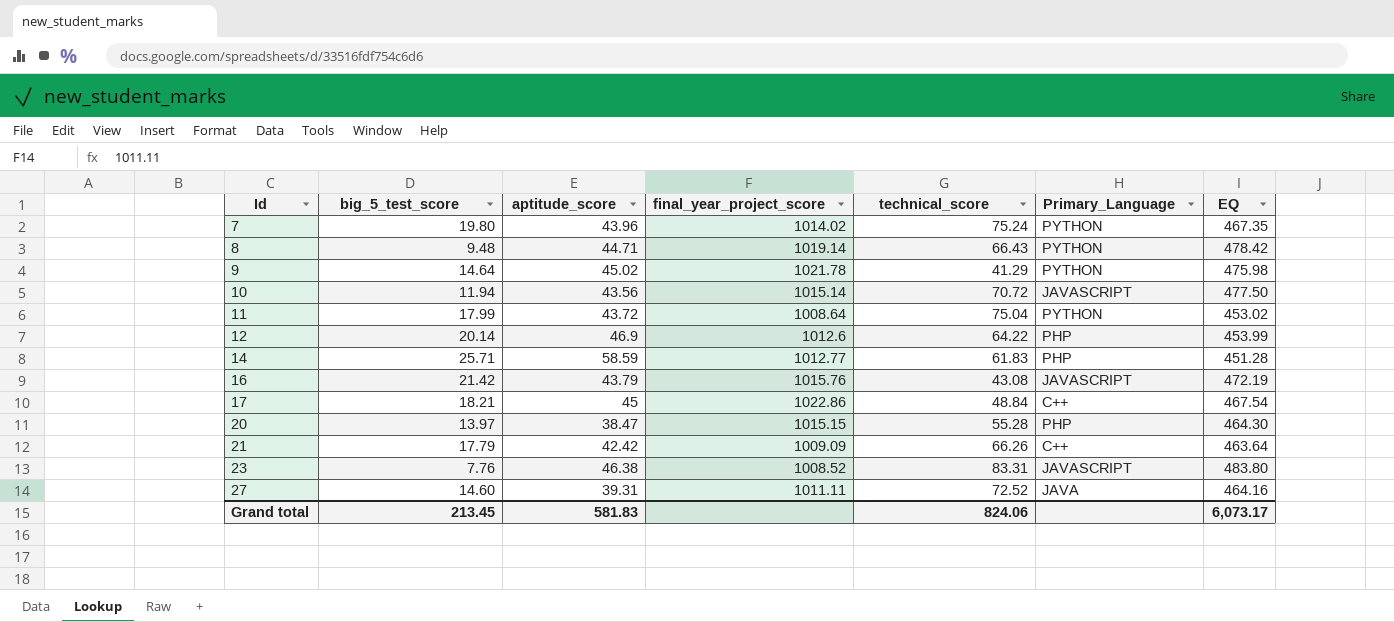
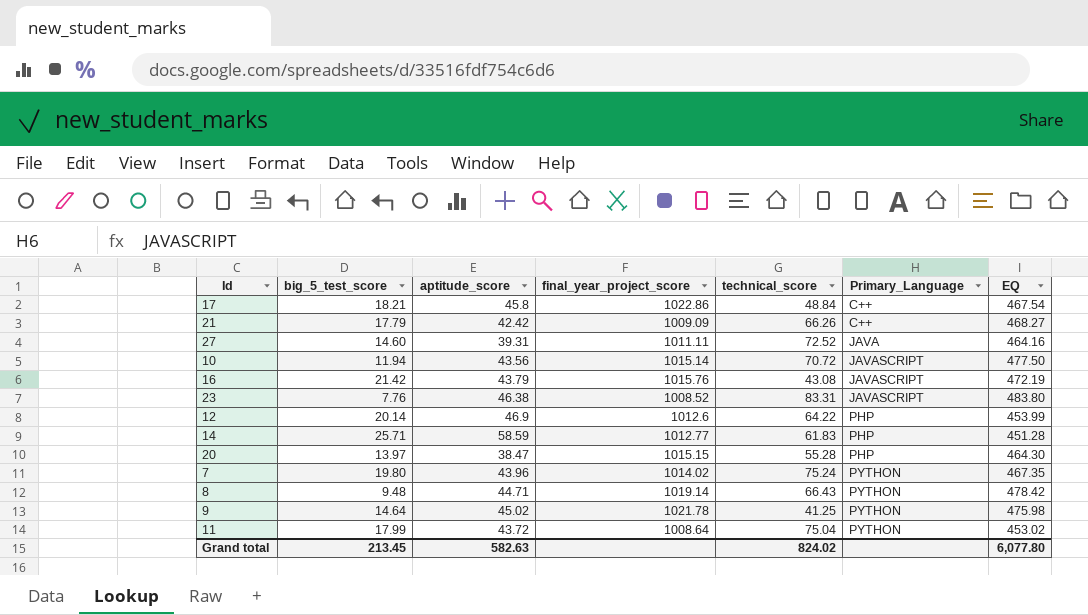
row order: Id ascending -> Primary_Language ascending
17 | aptitude_score: 45 -> 45.8
21 | EQ: 463.64 -> 468.27
9 | technical_score: 41.29 -> 41.25
Grand total | aptitude_score: 581.83 -> 582.63
Grand total | technical_score: 824.06 -> 824.02
Grand total | EQ: 6,073.17 -> 6,077.80

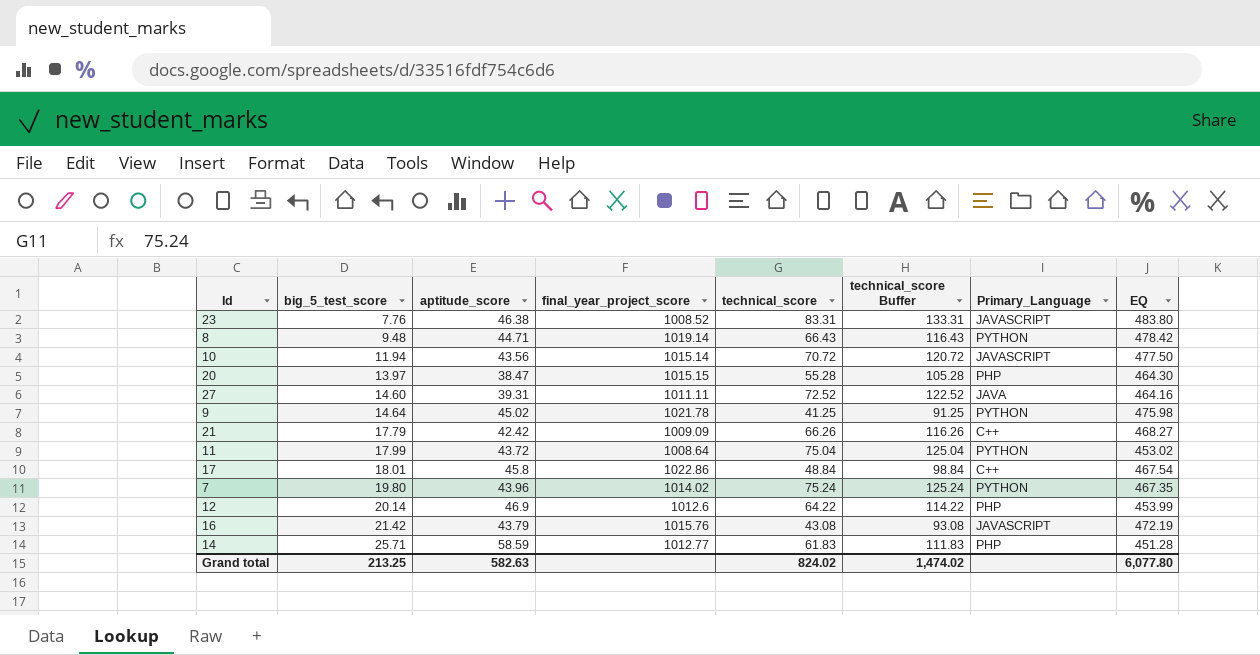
row order: Primary_Language ascending -> big_5_test_score ascending
column technical_score Buffer | formula: none -> [technical_score] + 50
17 | big_5_test_score: 18.21 -> 18.01
Grand total | big_5_test_score: 213.45 -> 213.25

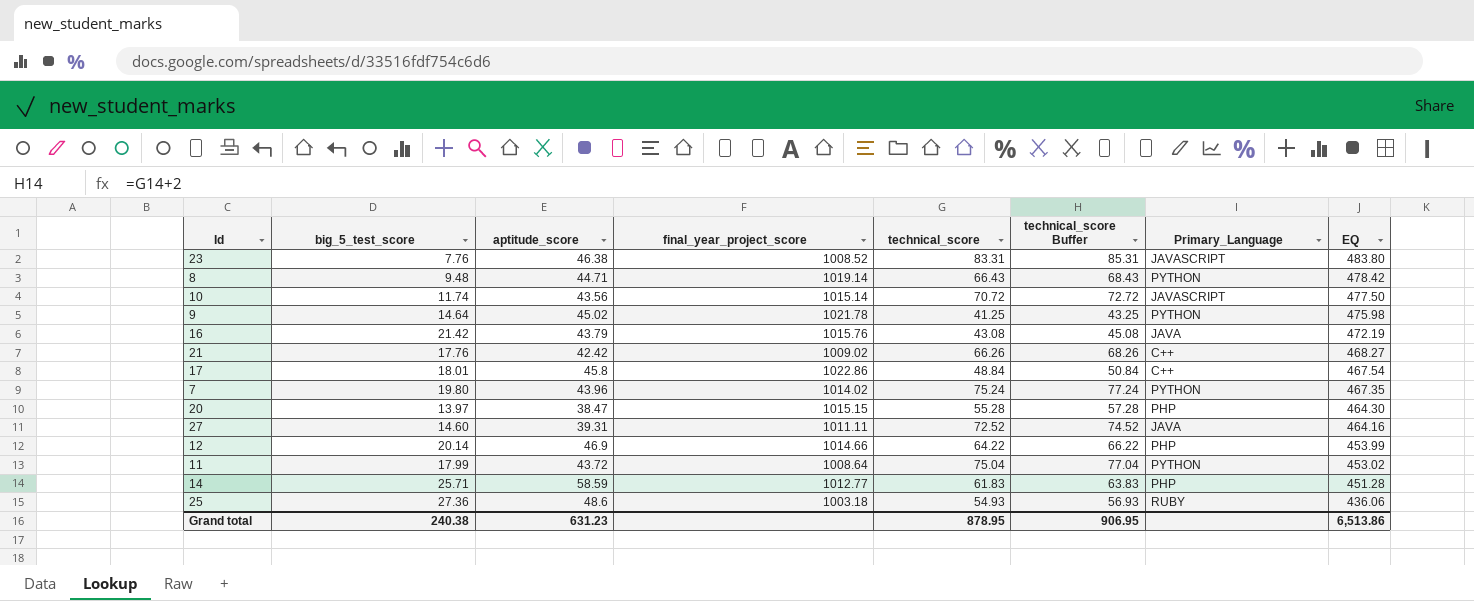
row order: big_5_test_score ascending -> EQ descending
column technical_score Buffer | formula: [technical_score] + 50 -> [technical_score] + 2
10 | big_5_test_score: 11.94 -> 11.74
16 | Primary_Language: JAVASCRIPT -> JAVA
21 | big_5_test_score: 17.79 -> 17.76
21 | final_year_project_score: 1009.09 -> 1009.02
12 | final_year_project_score: 1012.6 -> 1014.66
row 25: none -> 27.36 | 48.6 | 1003.18 | 54.93 | 56.93 | RUBY | 436.06
Grand total | big_5_test_score: 213.25 -> 240.38
Grand total | aptitude_score: 582.63 -> 631.23
Grand total | technical_score: 824.02 -> 878.95
Grand total | technical_score Buffer: 1,474.02 -> 906.95
Grand total | EQ: 6,077.80 -> 6,513.86

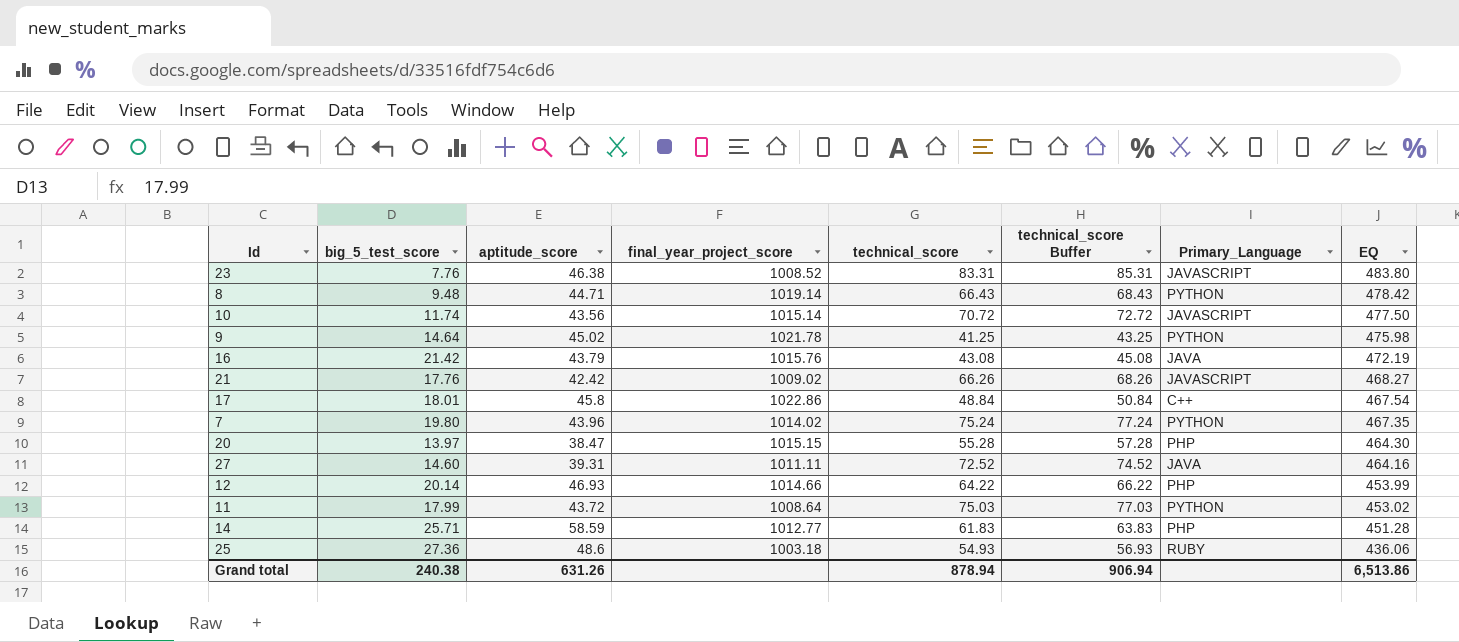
21 | Primary_Language: C++ -> JAVASCRIPT
12 | aptitude_score: 46.9 -> 46.93
11 | technical_score: 75.04 -> 75.03
11 | technical_score Buffer: 77.04 -> 77.03
Grand total | aptitude_score: 631.23 -> 631.26
Grand total | technical_score: 878.95 -> 878.94
Grand total | technical_score Buffer: 906.95 -> 906.94

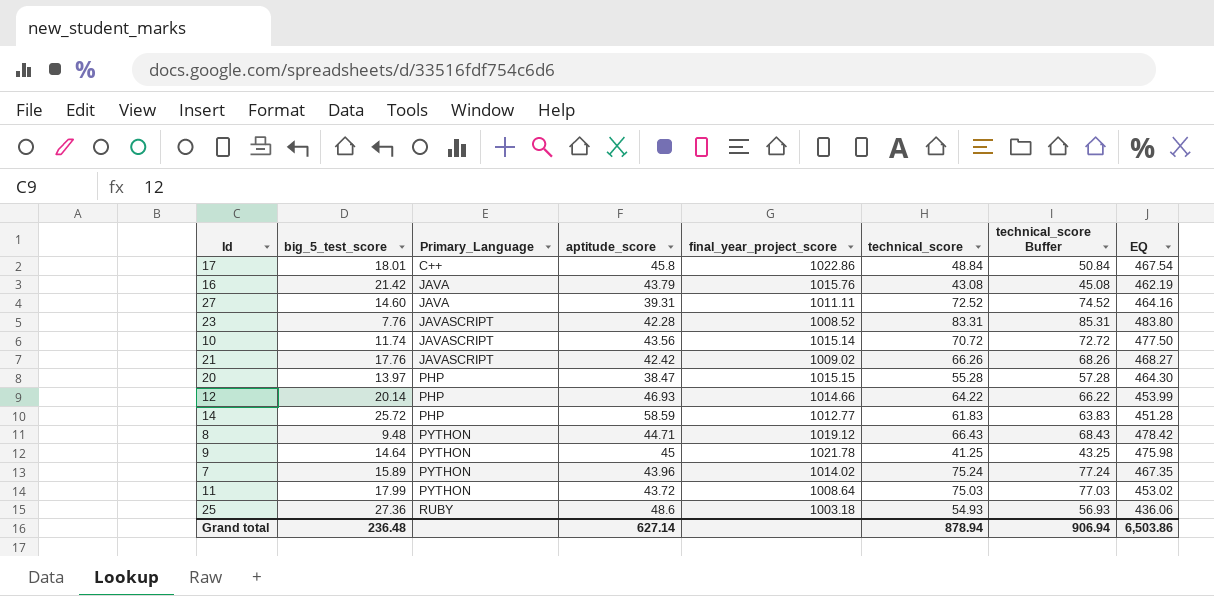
row order: EQ descending -> Primary_Language ascending
column Primary_Language | position: 7 -> 3
16 | EQ: 472.19 -> 462.19
23 | aptitude_score: 46.38 -> 42.28
14 | big_5_test_score: 25.71 -> 25.72
8 | final_year_project_score: 1019.14 -> 1019.12
9 | aptitude_score: 45.02 -> 45
7 | big_5_test_score: 19.80 -> 15.89
Grand total | big_5_test_score: 240.38 -> 236.48
Grand total | aptitude_score: 631.26 -> 627.14
Grand total | EQ: 6,513.86 -> 6,503.86

